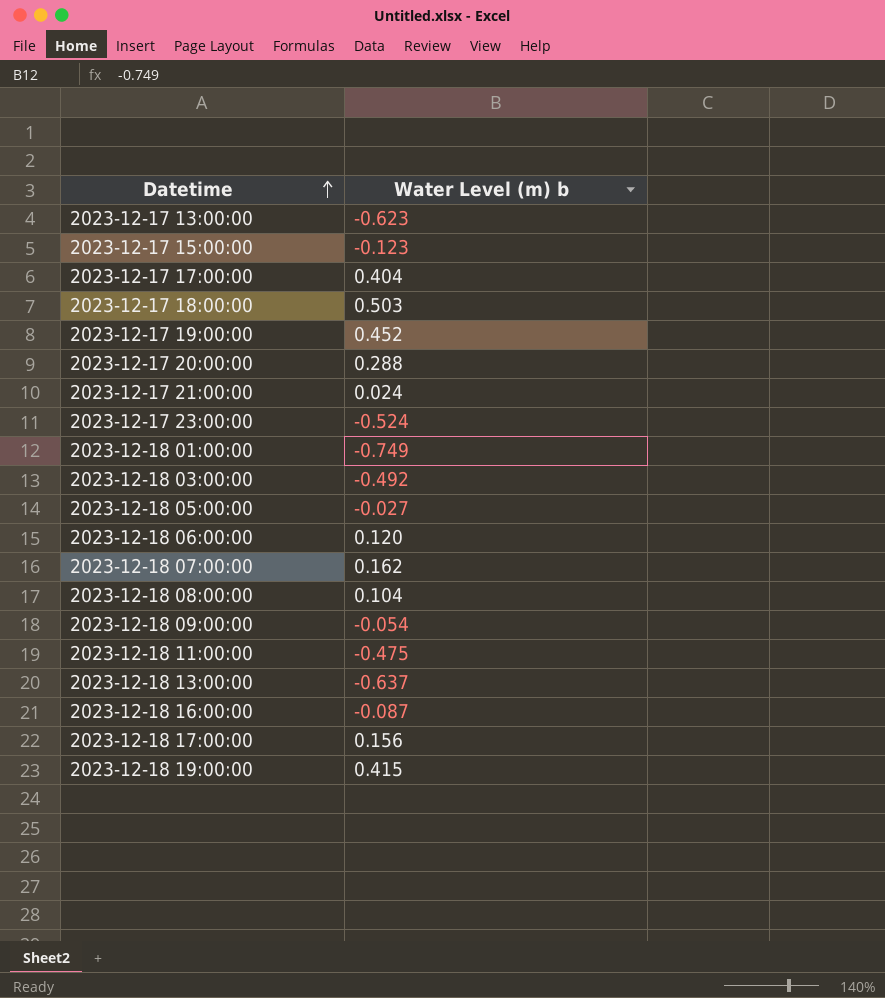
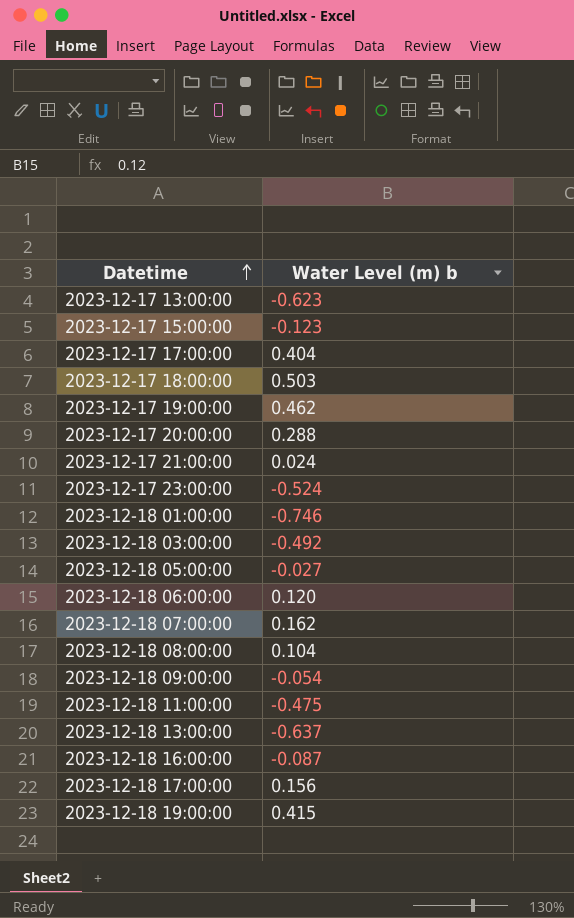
2023-12-17 19:00:00 | Water Level (m) b: 0.452 -> 0.462
2023-12-18 01:00:00 | Water Level (m) b: -0.749 -> -0.746

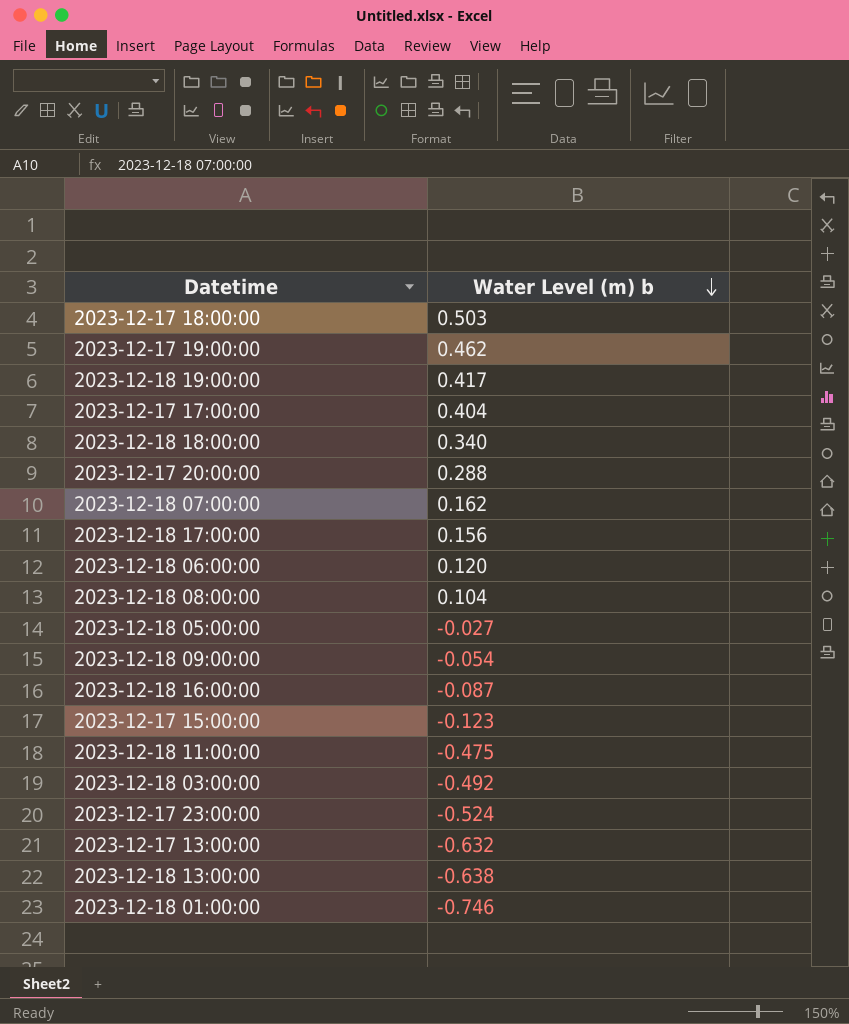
row order: Datetime ascending -> Water Level (m) b descending
row 2023-12-17 21:00:00: 0.024 -> none
2023-12-18 19:00:00 | Water Level (m) b: 0.415 -> 0.417
row 2023-12-18 18:00:00: none -> 0.340
2023-12-17 13:00:00 | Water Level (m) b: -0.623 -> -0.632
2023-12-18 13:00:00 | Water Level (m) b: -0.637 -> -0.638

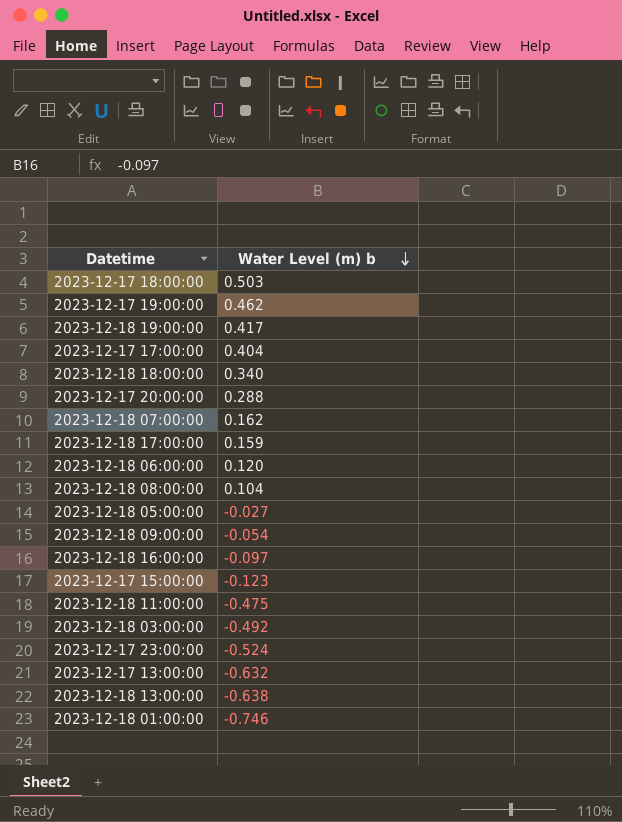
2023-12-18 17:00:00 | Water Level (m) b: 0.156 -> 0.159
2023-12-18 16:00:00 | Water Level (m) b: -0.087 -> -0.097

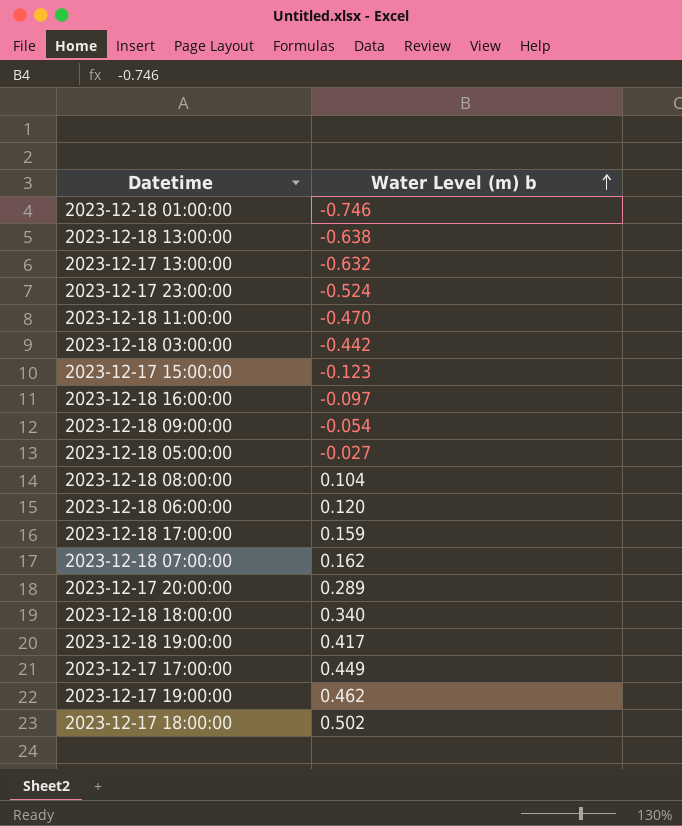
row order: Water Level (m) b descending -> Water Level (m) b ascending
2023-12-18 11:00:00 | Water Level (m) b: -0.475 -> -0.470
2023-12-18 03:00:00 | Water Level (m) b: -0.492 -> -0.442
2023-12-17 20:00:00 | Water Level (m) b: 0.288 -> 0.289
2023-12-17 17:00:00 | Water Level (m) b: 0.404 -> 0.449
2023-12-17 18:00:00 | Water Level (m) b: 0.503 -> 0.502

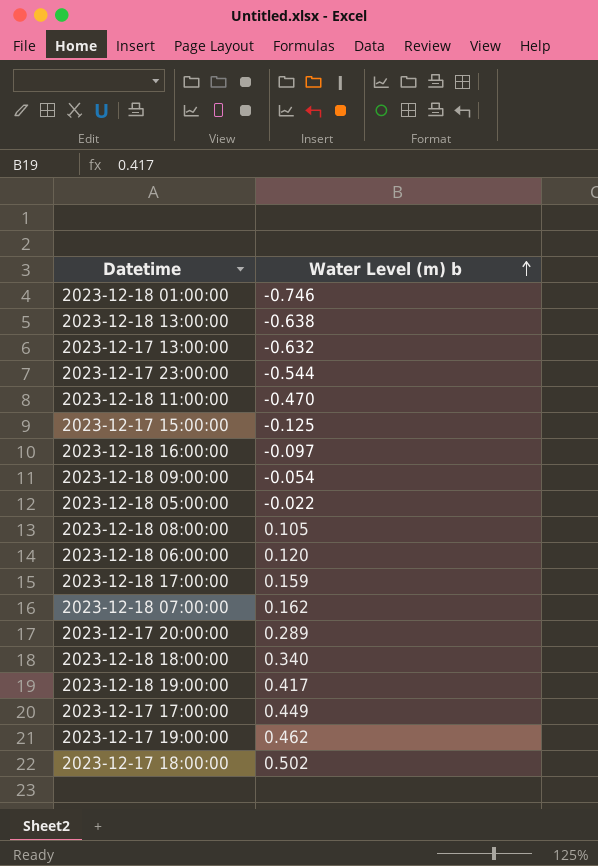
row 2023-12-18 03:00:00: -0.442 -> none
2023-12-17 23:00:00 | Water Level (m) b: -0.524 -> -0.544
2023-12-17 15:00:00 | Water Level (m) b: -0.123 -> -0.125
2023-12-18 05:00:00 | Water Level (m) b: -0.027 -> -0.022
2023-12-18 08:00:00 | Water Level (m) b: 0.104 -> 0.105

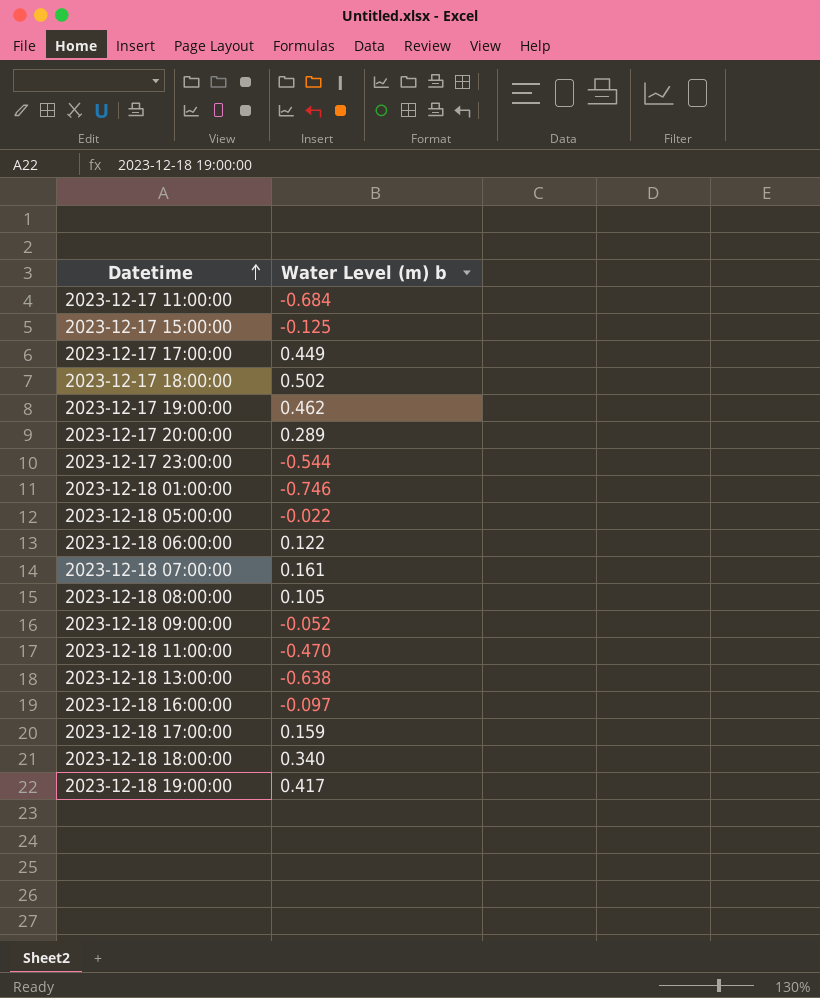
row order: Water Level (m) b ascending -> Datetime ascending
row 2023-12-17 13:00:00: -0.632 -> none
row 2023-12-17 11:00:00: none -> -0.684
2023-12-18 06:00:00 | Water Level (m) b: 0.120 -> 0.122
2023-12-18 07:00:00 | Water Level (m) b: 0.162 -> 0.161
2023-12-18 09:00:00 | Water Level (m) b: -0.054 -> -0.052

